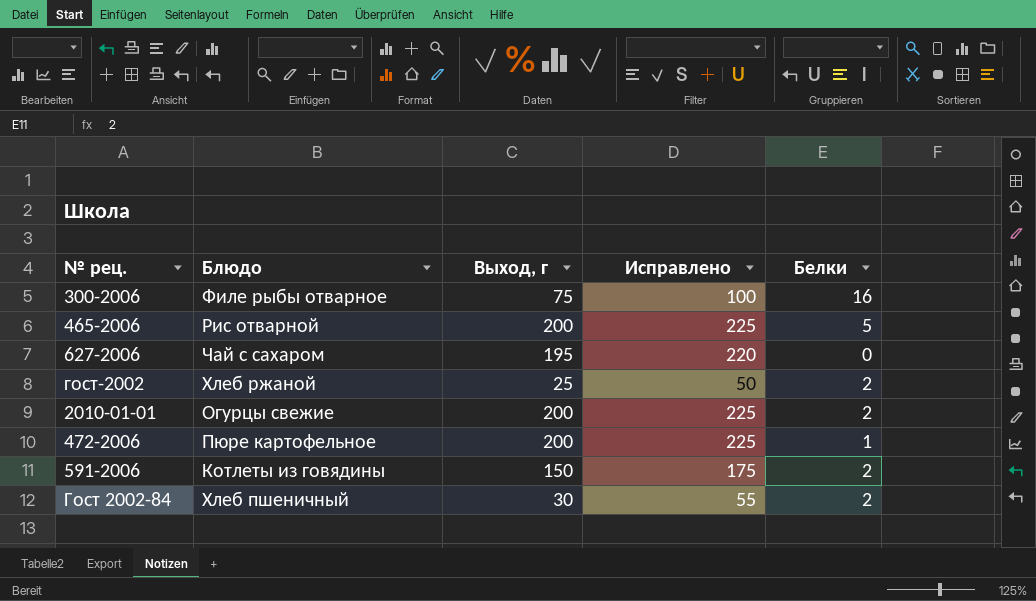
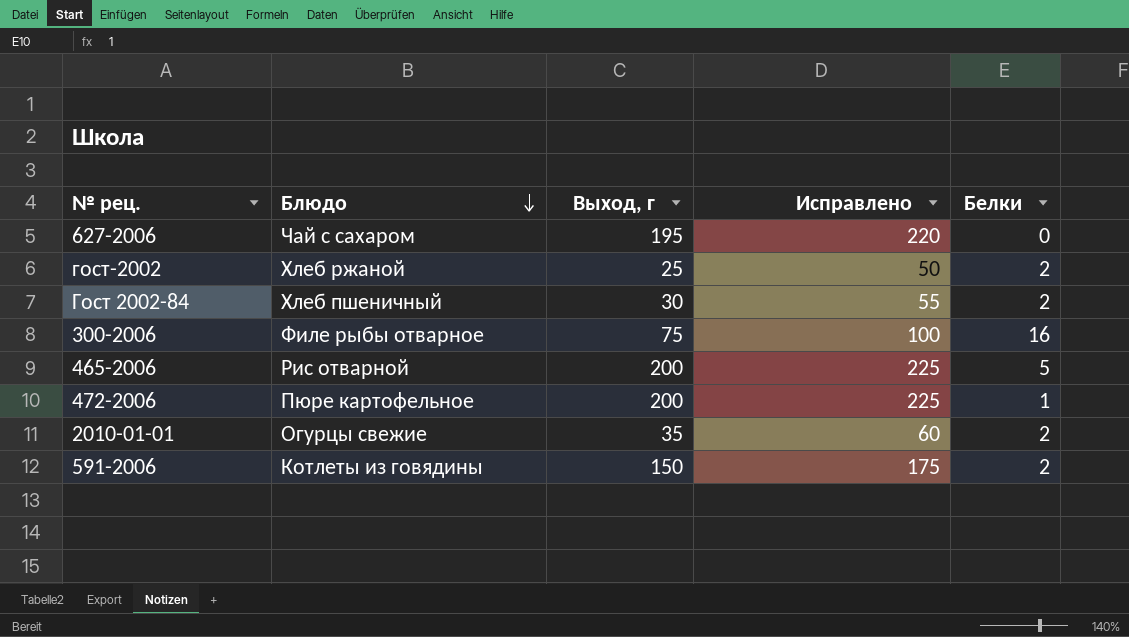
row order: none -> Блюдо descending
2010-01-01 | Выход, г: 200 -> 35
2010-01-01 | Исправлено: 225 -> 60

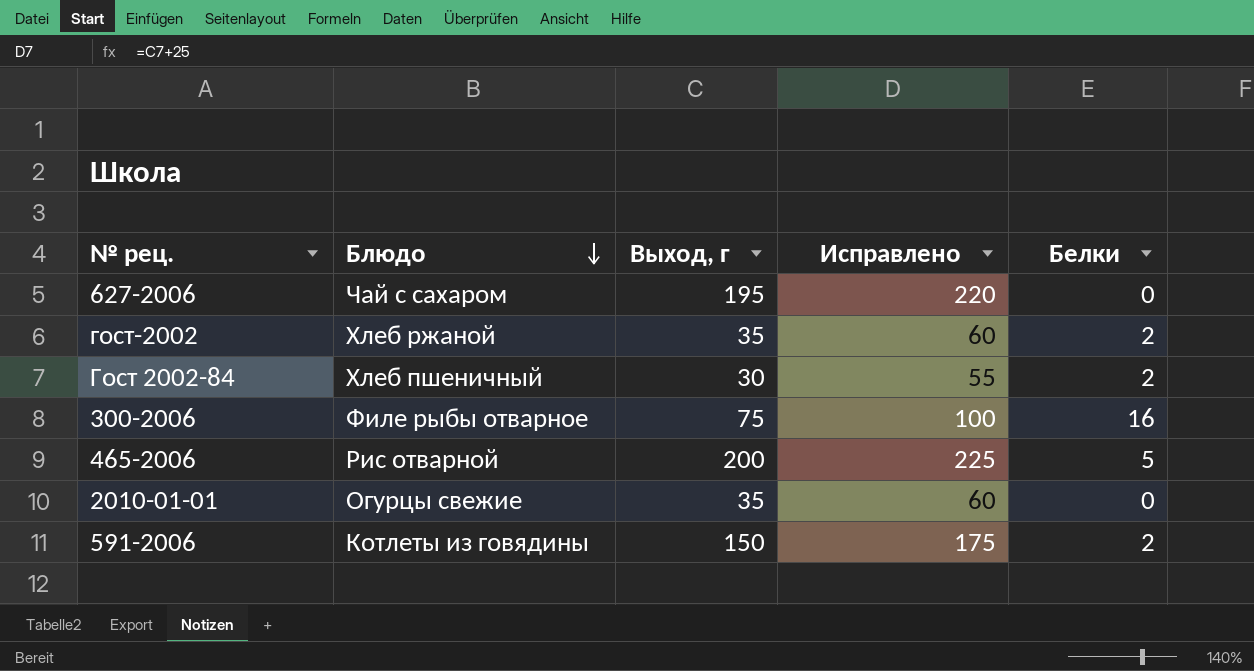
row 472-2006: Пюре картофельное | 200 | 225 | 1 -> none
гост-2002 | Выход, г: 25 -> 35
гост-2002 | Исправлено: 50 -> 60
2010-01-01 | Белки: 2 -> 0

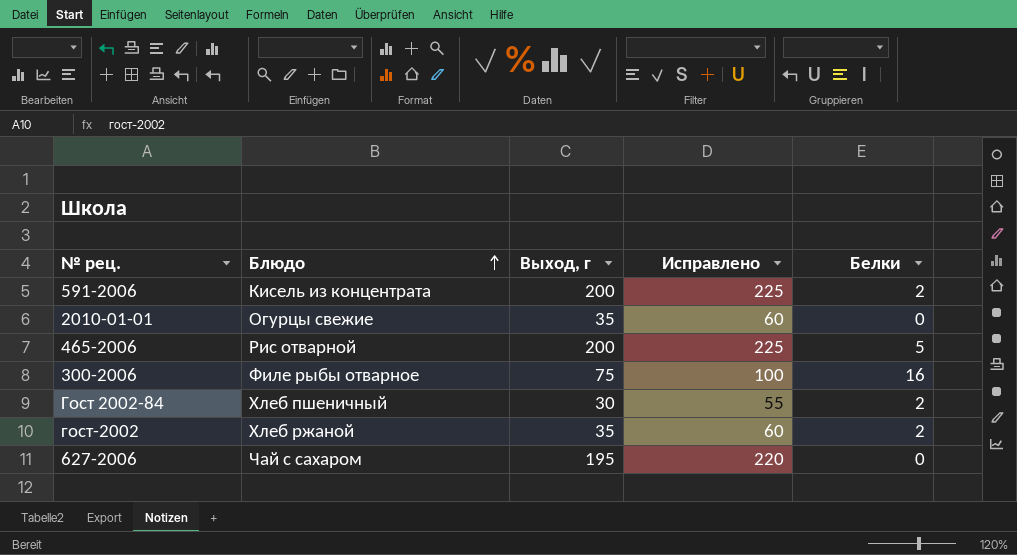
row order: Блюдо descending -> Блюдо ascending
591-2006 | Блюдо: Котлеты из говядины -> Кисель из концентрата
591-2006 | Выход, г: 150 -> 200
591-2006 | Исправлено: 175 -> 225

